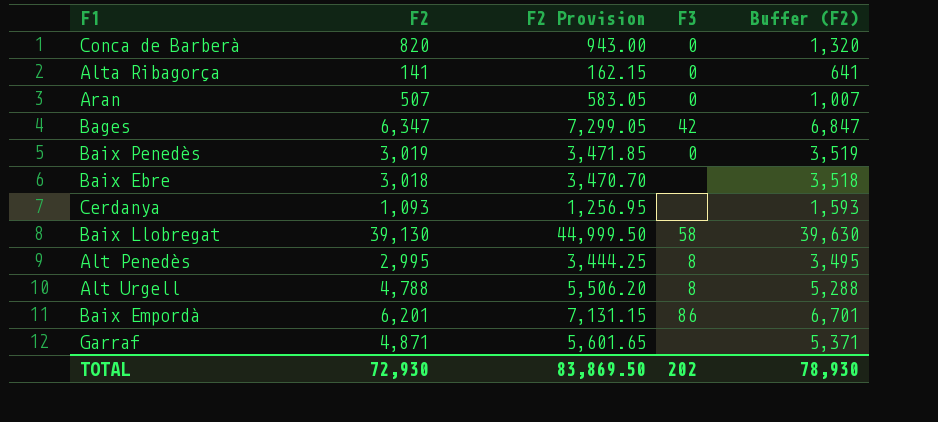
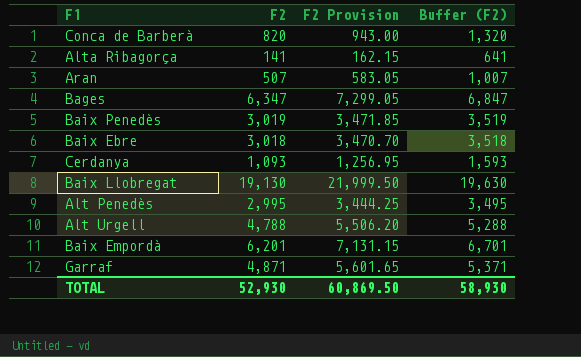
column F3 | position: 4 -> none
Baix Llobregat | F2: 39,130 -> 19,130
Baix Llobregat | F2 Provision: 44,999.50 -> 21,999.50
Baix Llobregat | Buffer (F2): 39,630 -> 19,630
TOTAL | F2: 72,930 -> 52,930
TOTAL | F2 Provision: 83,869.50 -> 60,869.50
TOTAL | Buffer (F2): 78,930 -> 58,930

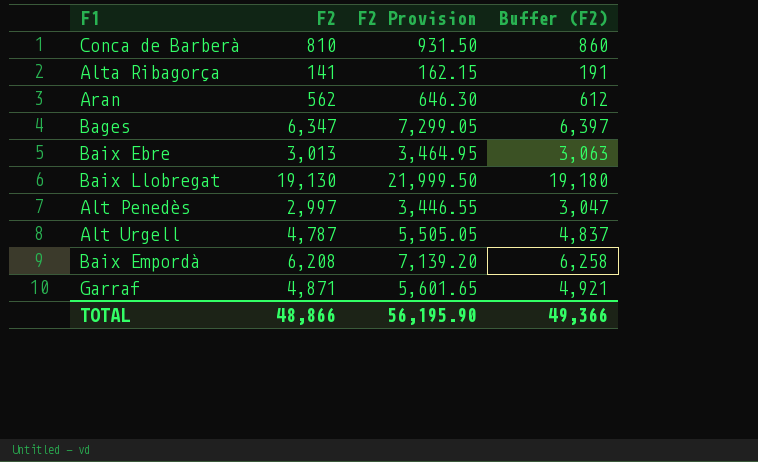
column Buffer (F2) | formula: [F2] + 500 -> [F2] + 50
row Baix Penedès: 3,019 | 3,471.85 | 3,519 -> none
row Cerdanya: 1,093 | 1,256.95 | 1,593 -> none
Conca de Barberà | F2: 820 -> 810
Conca de Barberà | F2 Provision: 943.00 -> 931.50
Aran | F2: 507 -> 562
Aran | F2 Provision: 583.05 -> 646.30
Baix Ebre | F2: 3,018 -> 3,013
Baix Ebre | F2 Provision: 3,470.70 -> 3,464.95
Alt Penedès | F2: 2,995 -> 2,997
Alt Penedès | F2 Provision: 3,444.25 -> 3,446.55
Alt Urgell | F2: 4,788 -> 4,787
Alt Urgell | F2 Provision: 5,506.20 -> 5,505.05
Baix Empordà | F2: 6,201 -> 6,208
Baix Empordà | F2 Provision: 7,131.15 -> 7,139.20
TOTAL | F2: 52,930 -> 48,866
TOTAL | F2 Provision: 60,869.50 -> 56,195.90
TOTAL | Buffer (F2): 58,930 -> 49,366

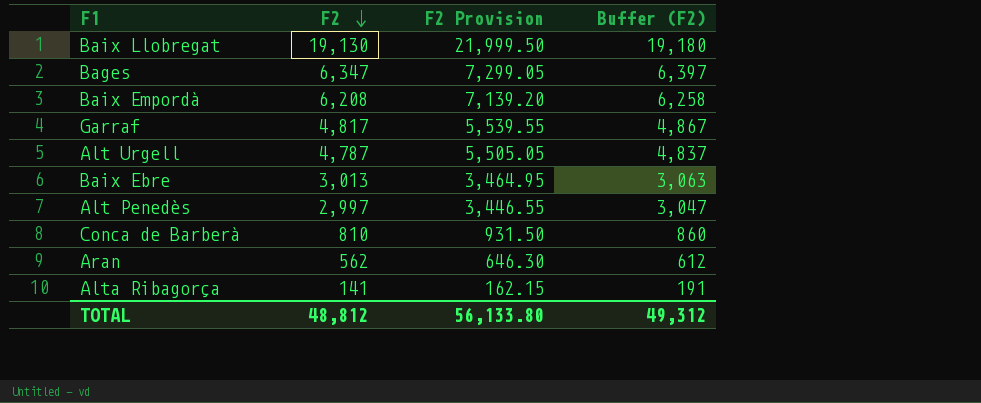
row order: none -> F2 descending
Garraf | F2: 4,871 -> 4,817
Garraf | F2 Provision: 5,601.65 -> 5,539.55
Garraf | Buffer (F2): 4,921 -> 4,867
TOTAL | F2: 48,866 -> 48,812
TOTAL | F2 Provision: 56,195.90 -> 56,133.80
TOTAL | Buffer (F2): 49,366 -> 49,312

